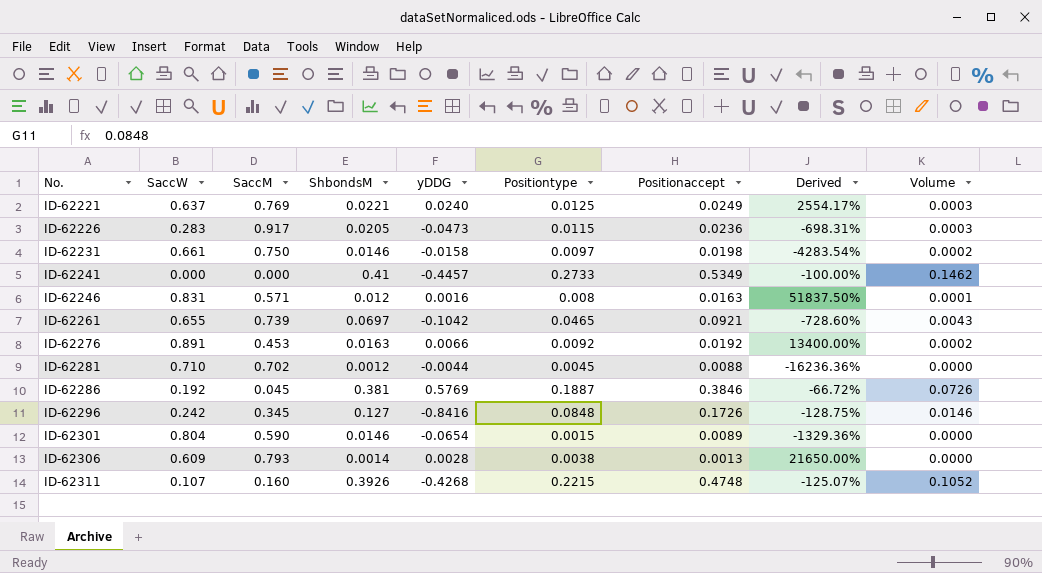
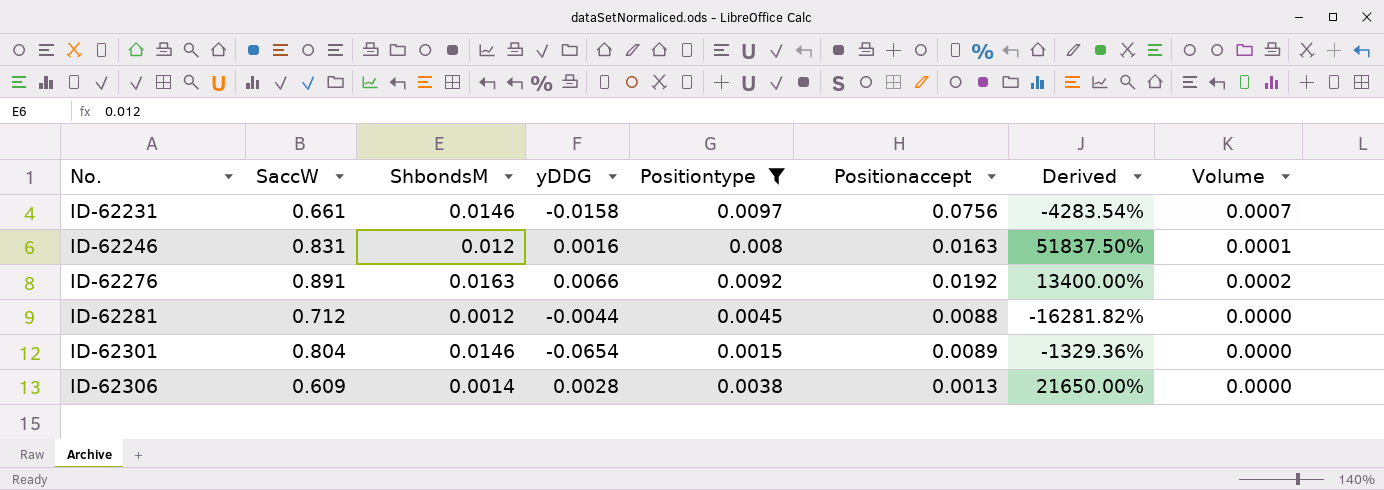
filter: none -> Positiontype <= 0.0097
column SaccM | position: 3 -> none
ID-62231 | Positionaccept: 0.0198 -> 0.0756
ID-62231 | Volume: 0.0002 -> 0.0007
ID-62281 | SaccW: 0.710 -> 0.712
ID-62281 | Derived: -16236.36% -> -16281.82%

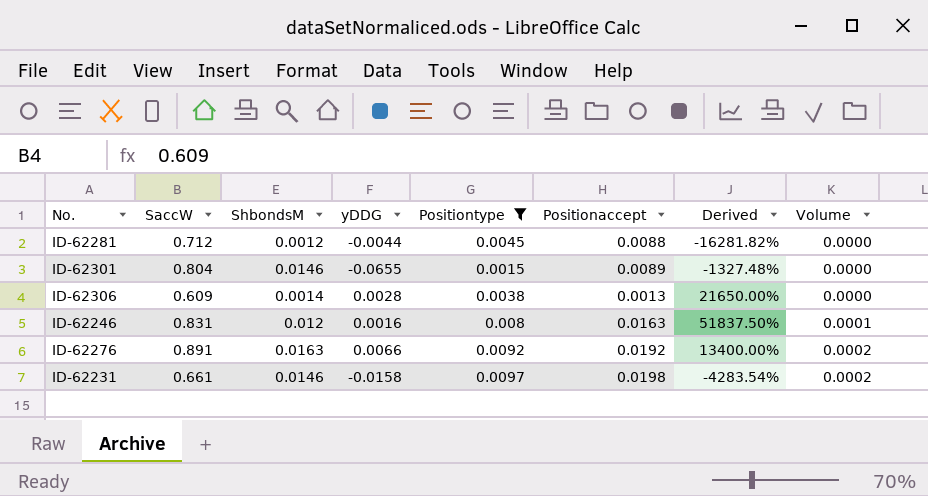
row order: No. ascending -> Volume ascending
ID-62301 | yDDG: -0.0654 -> -0.0655
ID-62301 | Derived: -1329.36% -> -1327.48%
ID-62231 | Positionaccept: 0.0756 -> 0.0198
ID-62231 | Volume: 0.0007 -> 0.0002

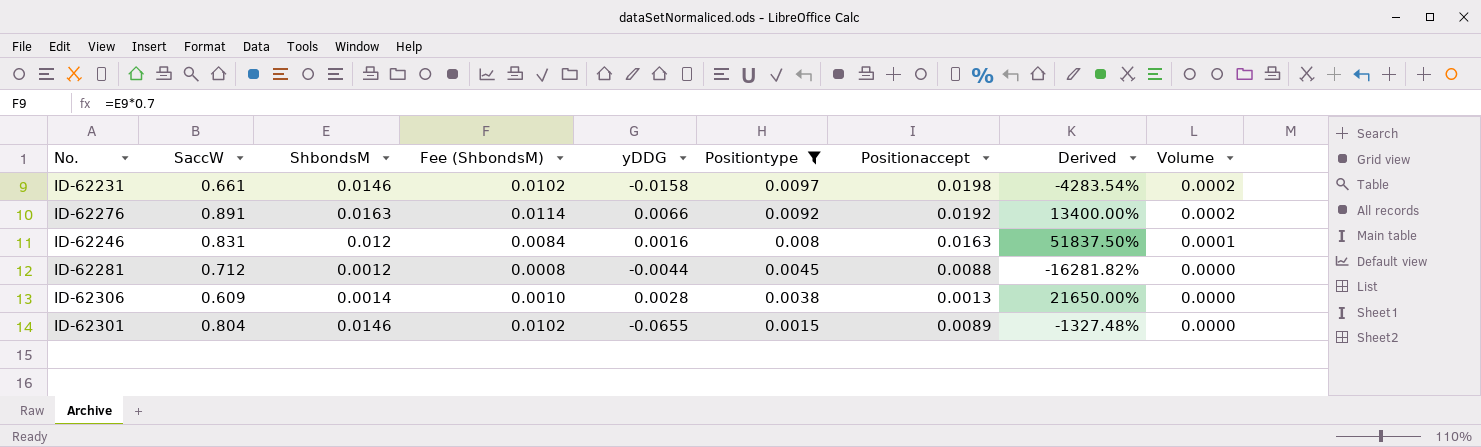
row order: Volume ascending -> Positiontype descending
column Fee (ShbondsM) | formula: none -> [ShbondsM] * 0.7

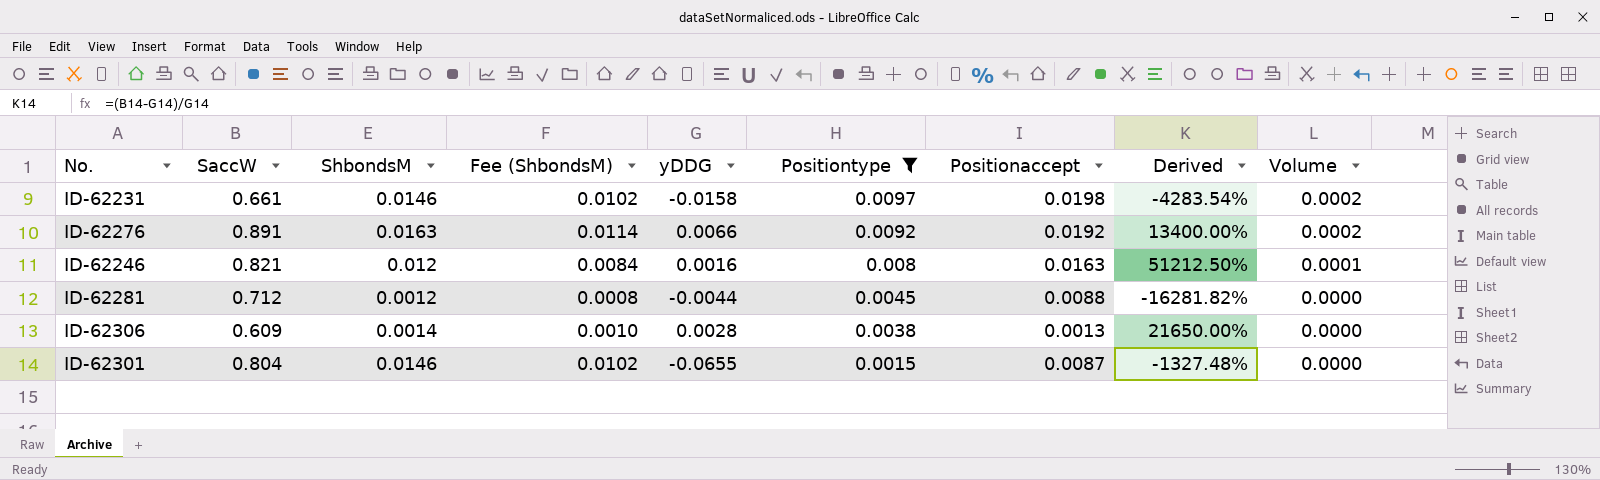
ID-62246 | SaccW: 0.831 -> 0.821
ID-62246 | Derived: 51837.50% -> 51212.50%
ID-62301 | Positionaccept: 0.0089 -> 0.0087

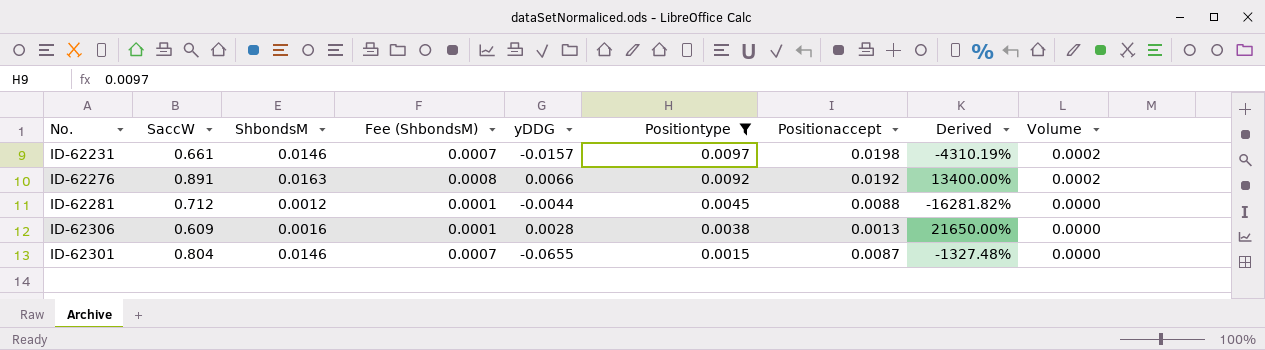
column Fee (ShbondsM) | formula: [ShbondsM] * 0.7 -> [ShbondsM] * 0.05
row ID-62246: 0.821 | 0.012 | 0.0084 | 0.0016 | 0.008 | 0.0163 | 51212.50% | 0.0001 -> none
ID-62231 | yDDG: -0.0158 -> -0.0157
ID-62231 | Derived: -4283.54% -> -4310.19%
ID-62306 | ShbondsM: 0.0014 -> 0.0016

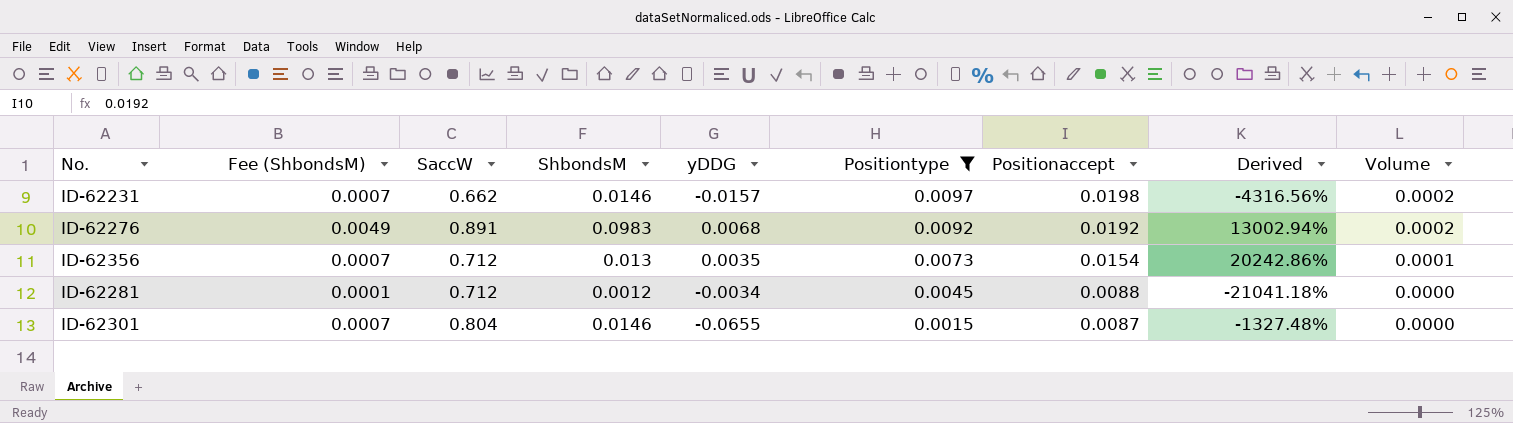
column Fee (ShbondsM) | position: 4 -> 2
row ID-62306: 0.609 | 0.0016 | 0.0001 | 0.0028 | 0.0038 | 0.0013 | 21650.00% | 0.0000 -> none
ID-62231 | SaccW: 0.661 -> 0.662
ID-62231 | Derived: -4310.19% -> -4316.56%
ID-62276 | Fee (ShbondsM): 0.0008 -> 0.0049
ID-62276 | ShbondsM: 0.0163 -> 0.0983
ID-62276 | yDDG: 0.0066 -> 0.0068
ID-62276 | Derived: 13400.00% -> 13002.94%
row ID-62356: none -> 0.0007 | 0.712 | 0.013 | 0.0035 | 0.0073 | 0.0154 | 20242.86% | 0.0001
ID-62281 | yDDG: -0.0044 -> -0.0034
ID-62281 | Derived: -16281.82% -> -21041.18%

